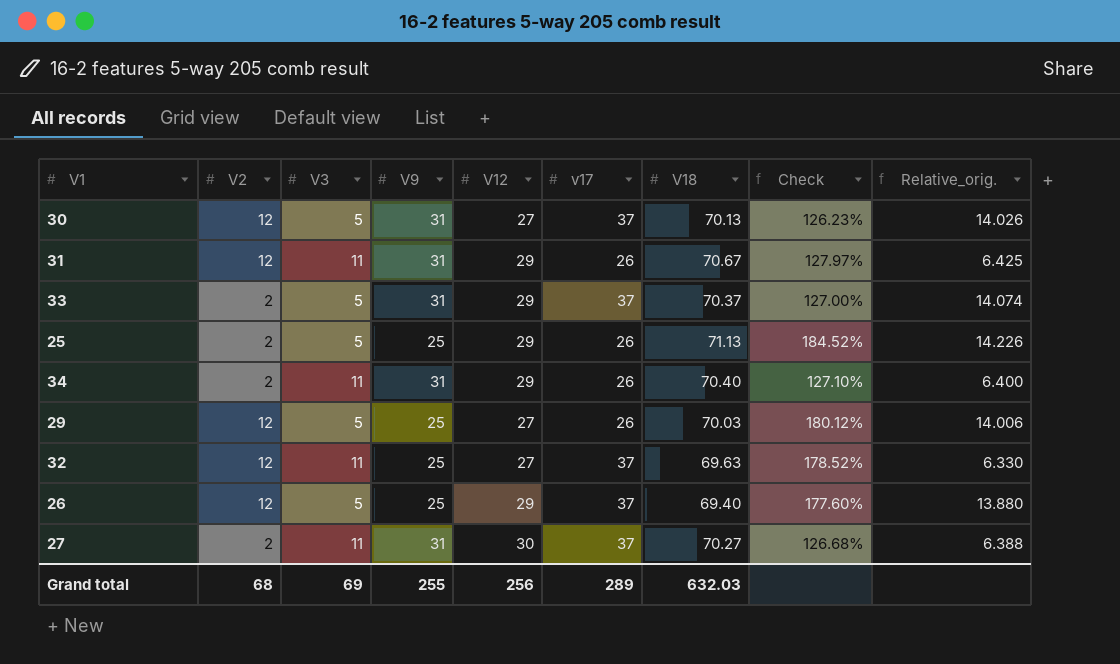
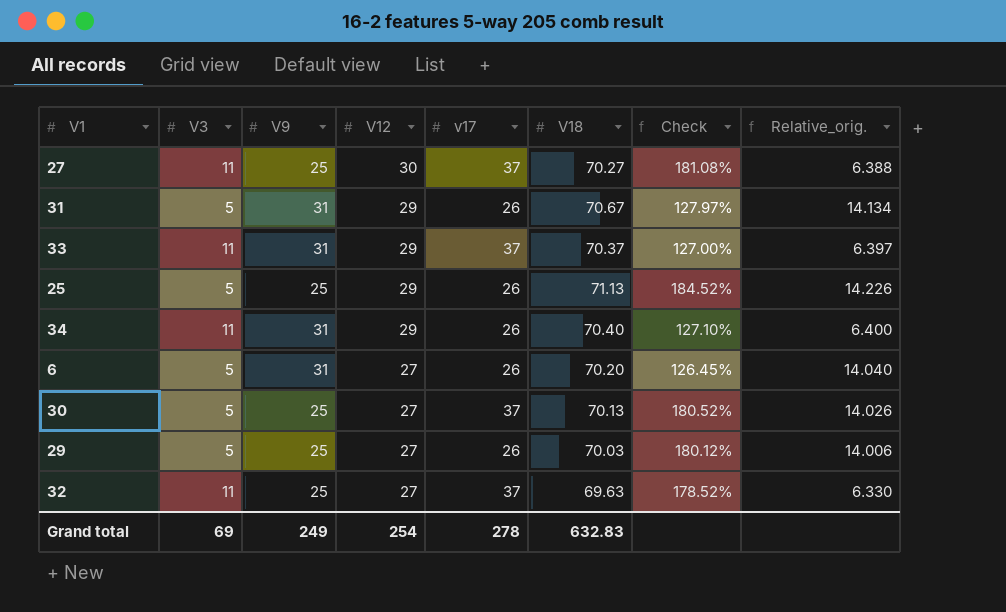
row order: none -> V12 descending
column V2 | position: 2 -> none
row 26: 12 | 5 | 25 | 29 | 37 | 69.40 | 177.60% | 13.880 -> none
27 | V9: 31 -> 25
27 | Check: 126.68% -> 181.08%
31 | V3: 11 -> 5
31 | Relative_orig.: 6.425 -> 14.134
33 | V3: 5 -> 11
33 | Relative_orig.: 14.074 -> 6.397
row 6: none -> 5 | 31 | 27 | 26 | 70.20 | 126.45% | 14.040
30 | V9: 31 -> 25
30 | Check: 126.23% -> 180.52%
Grand total | V9: 255 -> 249
Grand total | V12: 256 -> 254
Grand total | v17: 289 -> 278
Grand total | V18: 632.03 -> 632.83

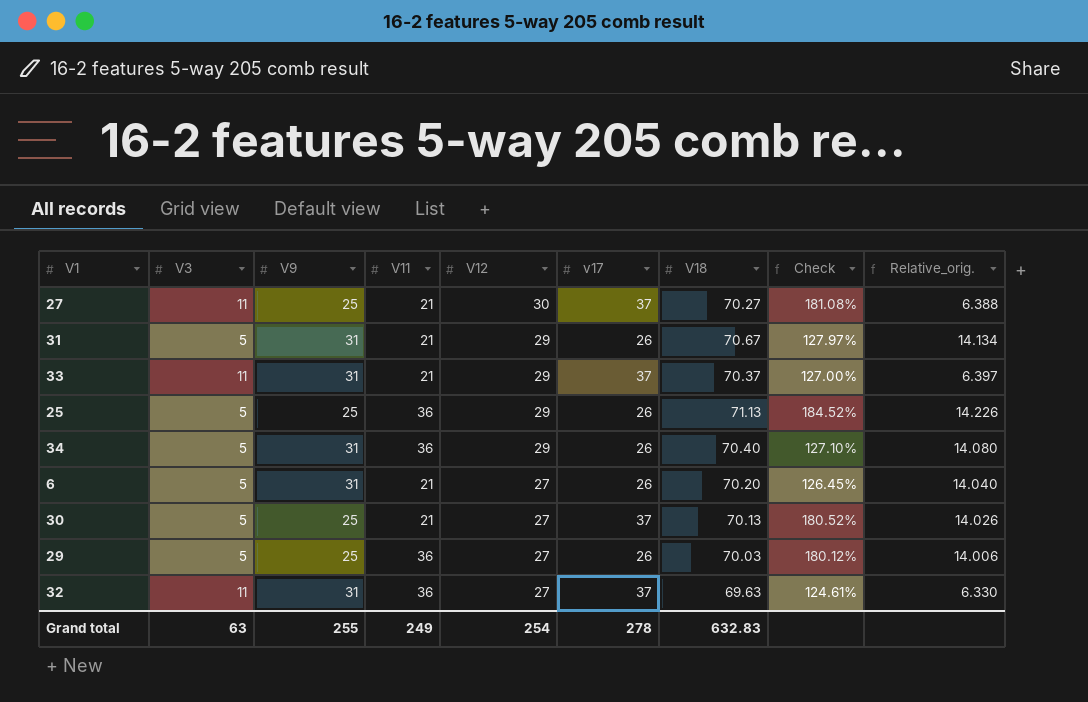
column V11 | position: none -> 4
34 | V3: 11 -> 5
34 | Relative_orig.: 6.400 -> 14.080
32 | V9: 25 -> 31
32 | Check: 178.52% -> 124.61%
Grand total | V3: 69 -> 63
Grand total | V9: 249 -> 255

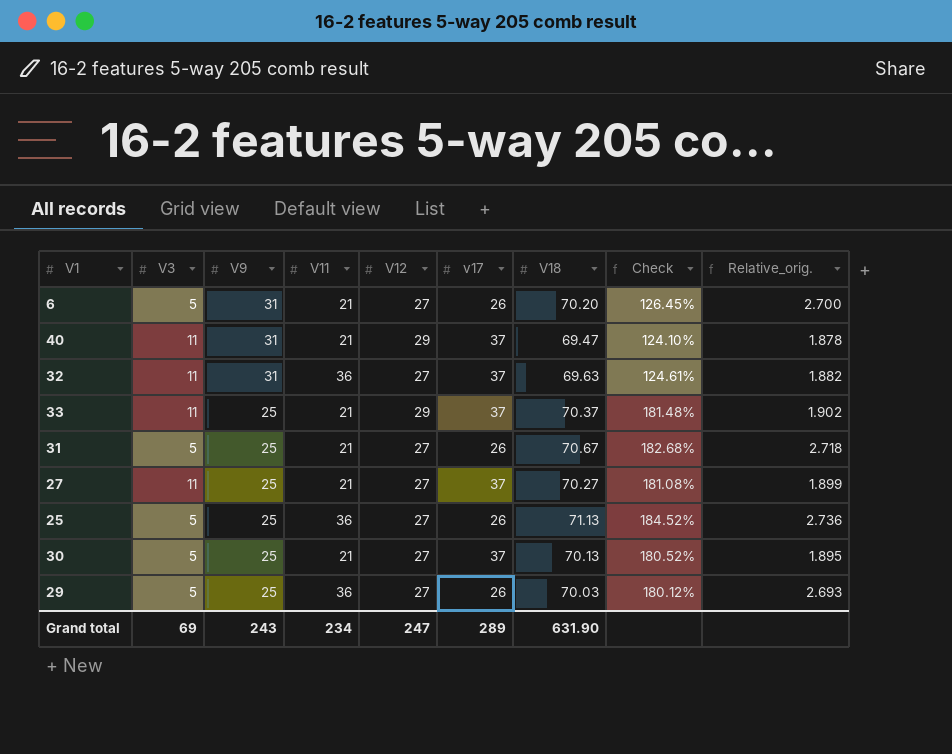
row order: V12 descending -> V9 descending
column Relative_orig. | formula: [V18] / [V3] -> [V18] / [v17]
row 34: 5 | 31 | 36 | 29 | 26 | 70.40 | 127.10% | 14.080 -> none
row 40: none -> 11 | 31 | 21 | 29 | 37 | 69.47 | 124.10% | 1.878
33 | V9: 31 -> 25
33 | Check: 127.00% -> 181.48%
31 | V9: 31 -> 25
31 | V12: 29 -> 27
31 | Check: 127.97% -> 182.68%
27 | V12: 30 -> 27
25 | V12: 29 -> 27
Grand total | V3: 63 -> 69
Grand total | V9: 255 -> 243
Grand total | V11: 249 -> 234
Grand total | V12: 254 -> 247
Grand total | v17: 278 -> 289
Grand total | V18: 632.83 -> 631.90

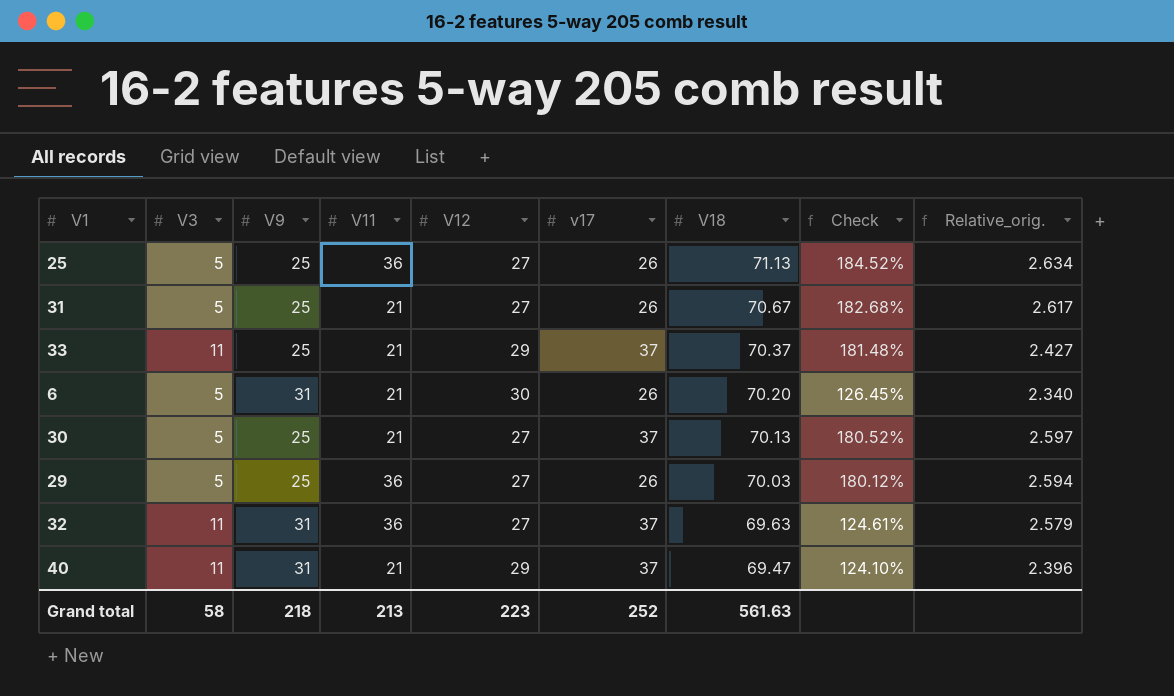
row order: V9 descending -> V18 descending
column Relative_orig. | formula: [V18] / [v17] -> [V18] / [V12]
row 27: 11 | 25 | 21 | 27 | 37 | 70.27 | 181.08% | 1.899 -> none
6 | V12: 27 -> 30
Grand total | V3: 69 -> 58
Grand total | V9: 243 -> 218
Grand total | V11: 234 -> 213
Grand total | V12: 247 -> 223
Grand total | v17: 289 -> 252
Grand total | V18: 631.90 -> 561.63

